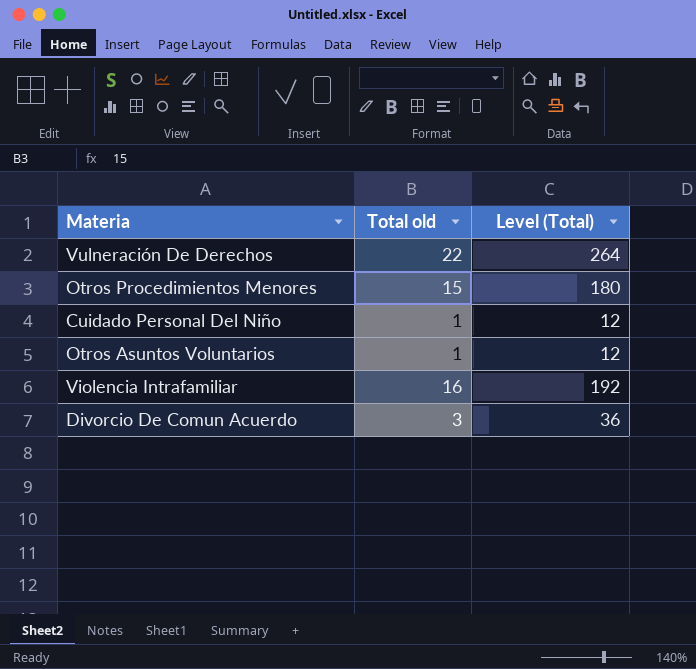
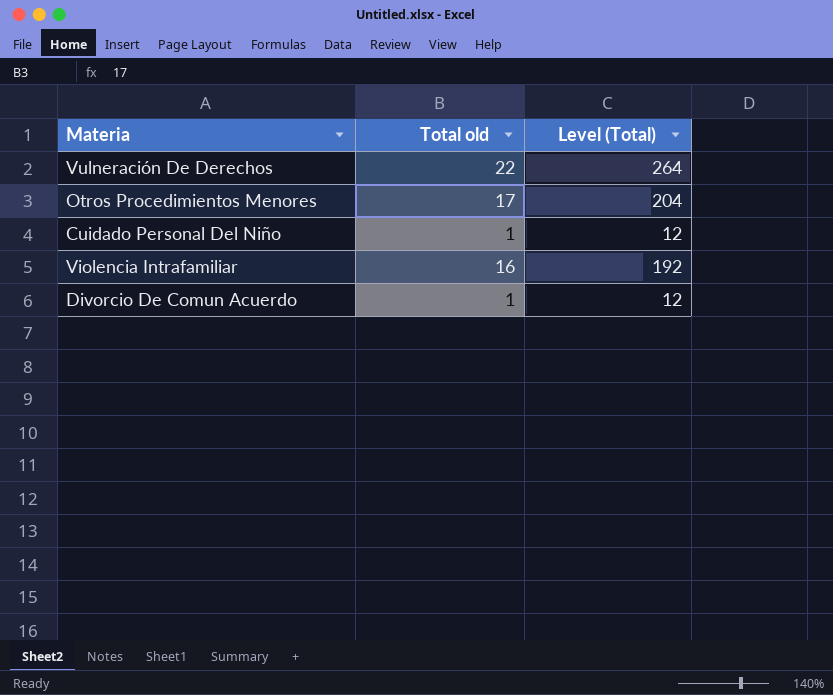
row Otros Asuntos Voluntarios: 1 | 12 -> none
Otros Procedimientos Menores | Total old: 15 -> 17
Otros Procedimientos Menores | Level (Total): 180 -> 204
Divorcio De Comun Acuerdo | Total old: 3 -> 1
Divorcio De Comun Acuerdo | Level (Total): 36 -> 12

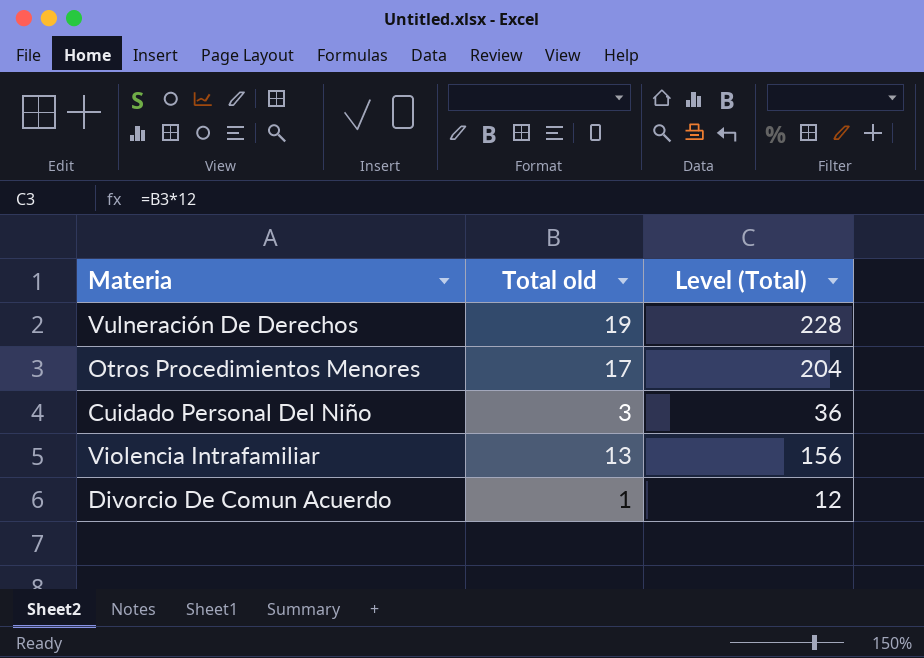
Vulneración De Derechos | Total old: 22 -> 19
Vulneración De Derechos | Level (Total): 264 -> 228
Cuidado Personal Del Niño | Total old: 1 -> 3
Cuidado Personal Del Niño | Level (Total): 12 -> 36
Violencia Intrafamiliar | Total old: 16 -> 13
Violencia Intrafamiliar | Level (Total): 192 -> 156

